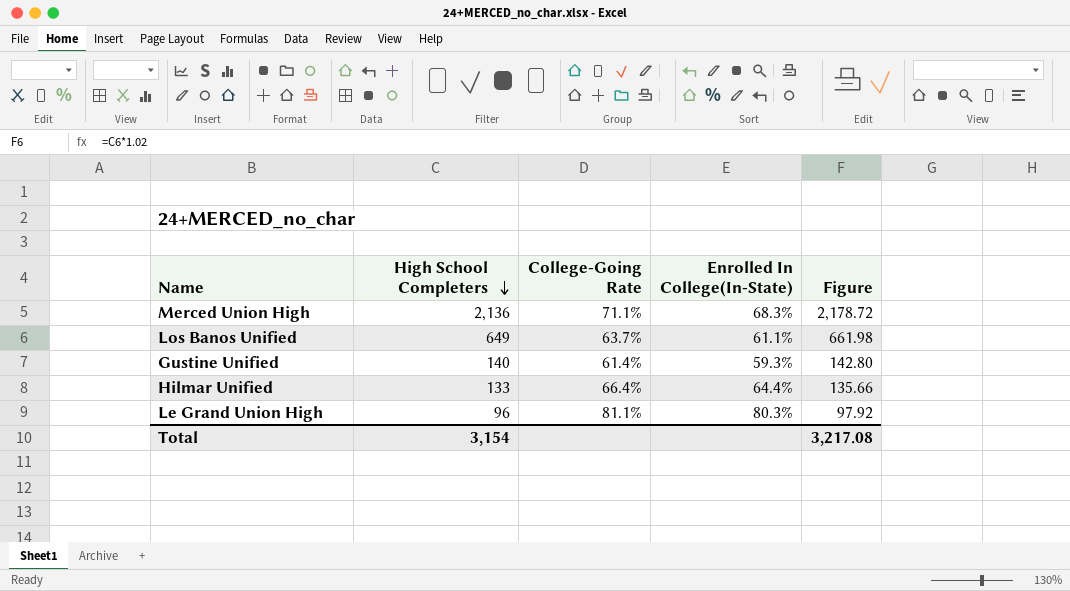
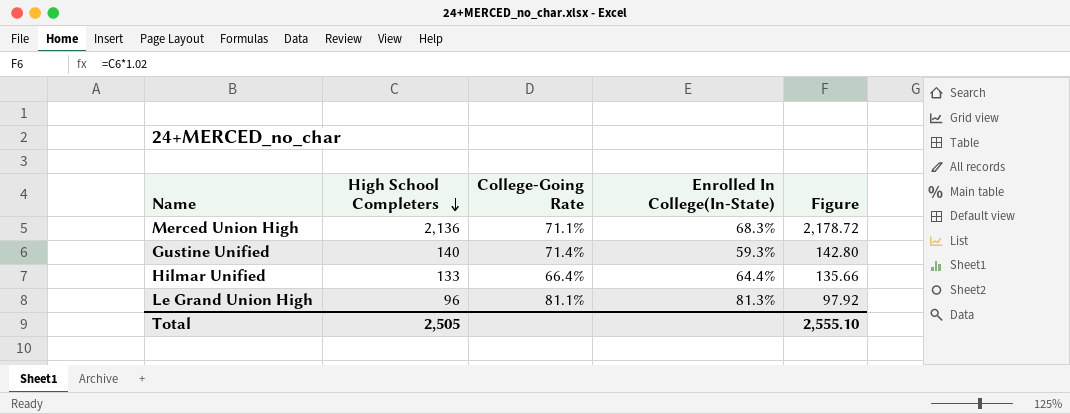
row Los Banos Unified: 649 | 63.7% | 61.1% | 661.98 -> none
Gustine Unified | College-Going Rate: 61.4% -> 71.4%
Le Grand Union High | Enrolled In College(In-State): 80.3% -> 81.3%
Total | High School Completers: 3,154 -> 2,505
Total | Figure: 3,217.08 -> 2,555.10

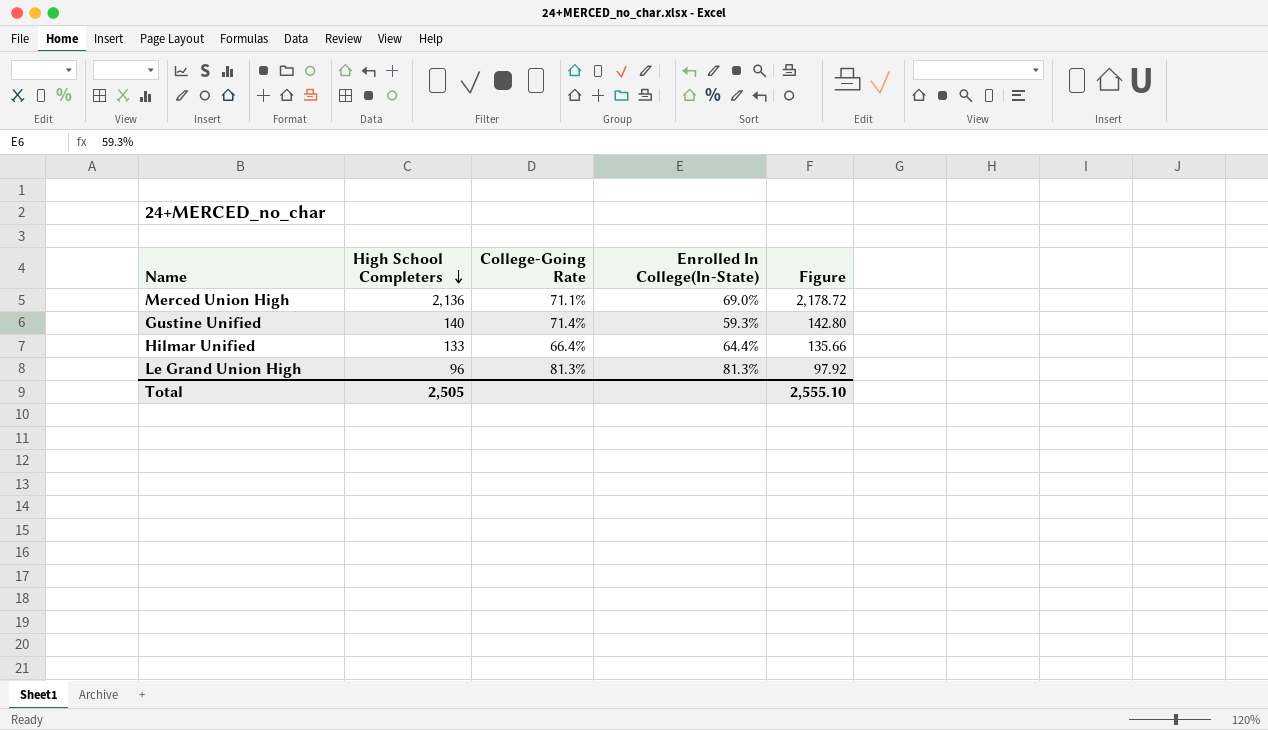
Merced Union High | Enrolled In College(In-State): 68.3% -> 69.0%
Le Grand Union High | College-Going Rate: 81.1% -> 81.3%

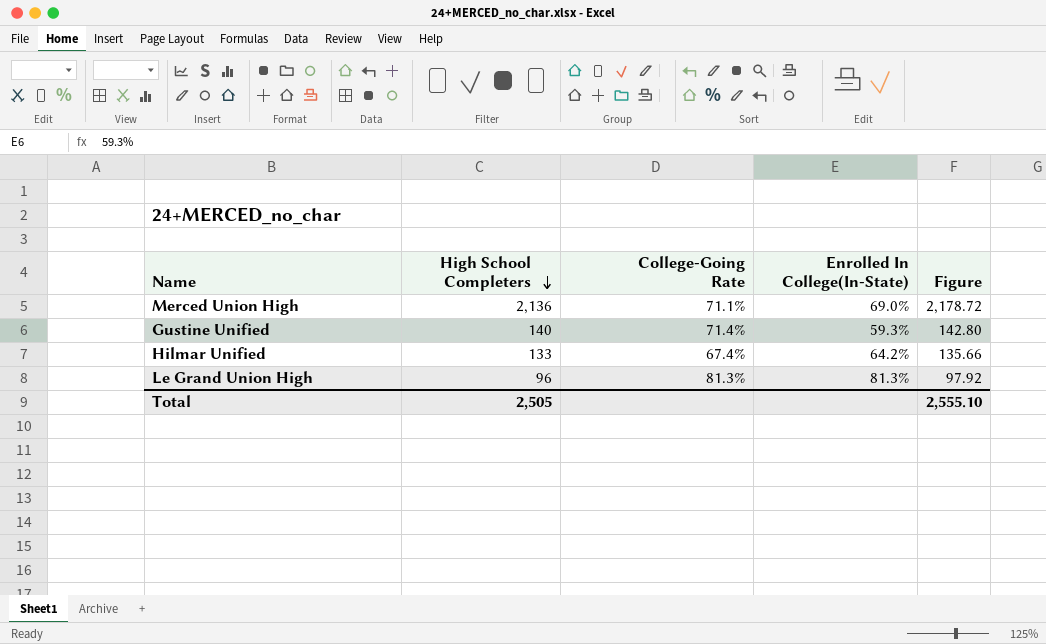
Hilmar Unified | College-Going Rate: 66.4% -> 67.4%
Hilmar Unified | Enrolled In College(In-State): 64.4% -> 64.2%

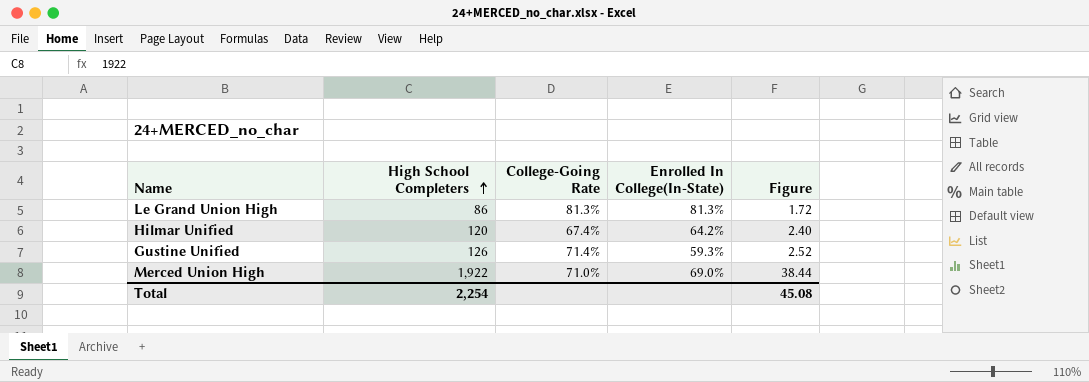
row order: High School Completers descending -> High School Completers ascending
column Figure | formula: [High School Completers] * 1.02 -> [High School Completers] * 0.02
Le Grand Union High | High School Completers: 96 -> 86
Hilmar Unified | High School Completers: 133 -> 120
Gustine Unified | High School Completers: 140 -> 126
Merced Union High | High School Completers: 2,136 -> 1,922
Merced Union High | College-Going Rate: 71.1% -> 71.0%
Total | High School Completers: 2,505 -> 2,254
Total | Figure: 2,555.10 -> 45.08

